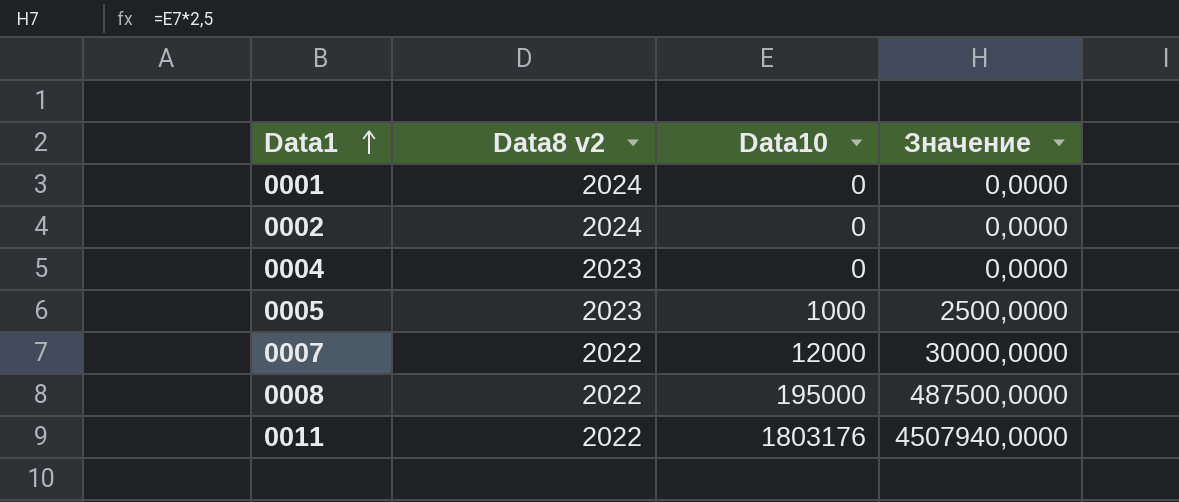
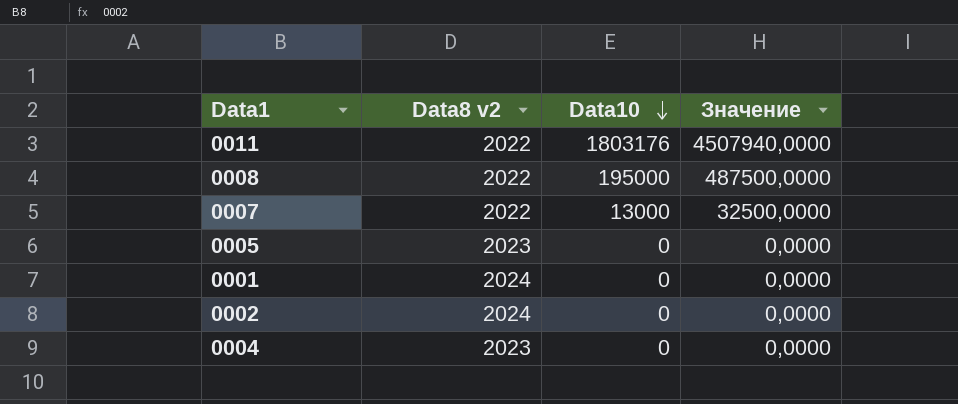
row order: Data1 ascending -> Data10 descending
0007 | Data10: 12000 -> 13000
0007 | Значение: 30000,0000 -> 32500,0000
0005 | Data10: 1000 -> 0
0005 | Значение: 2500,0000 -> 0,0000

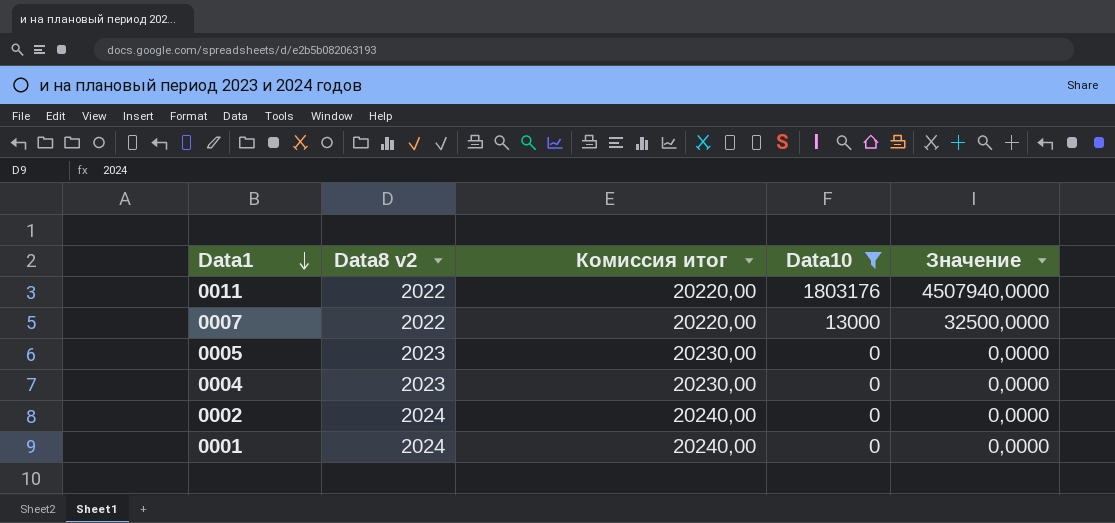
filter: none -> Data10 != 195000
row order: Data10 descending -> Data1 descending
column Комиссия итог | formula: none -> [Data8 v2] * 10

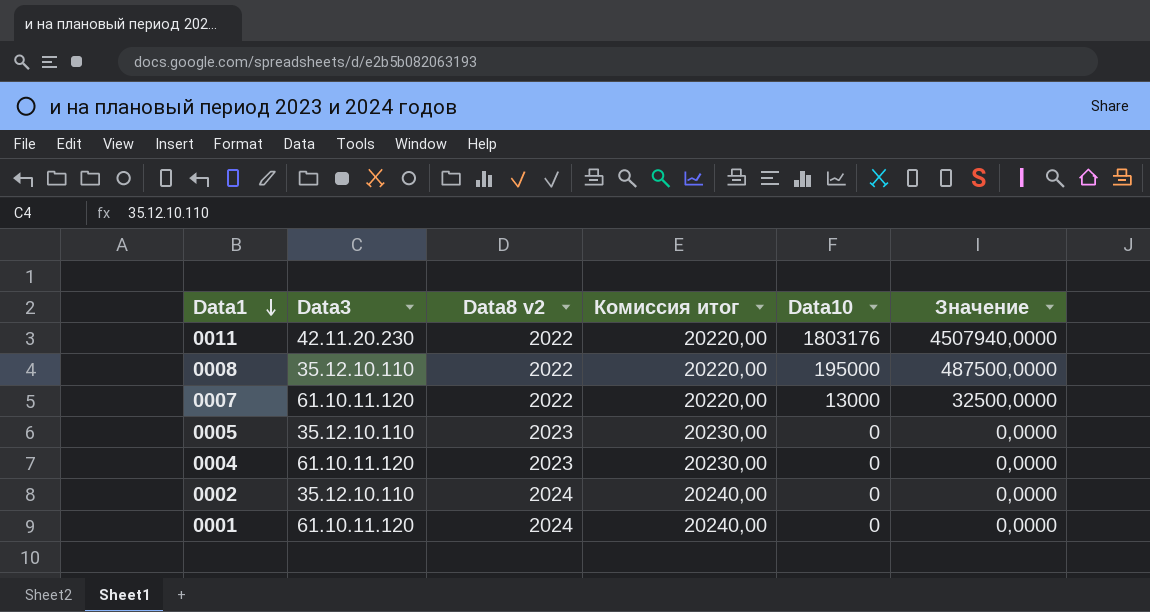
filter: Data10 != 195000 -> none
column Data3 | position: none -> 2

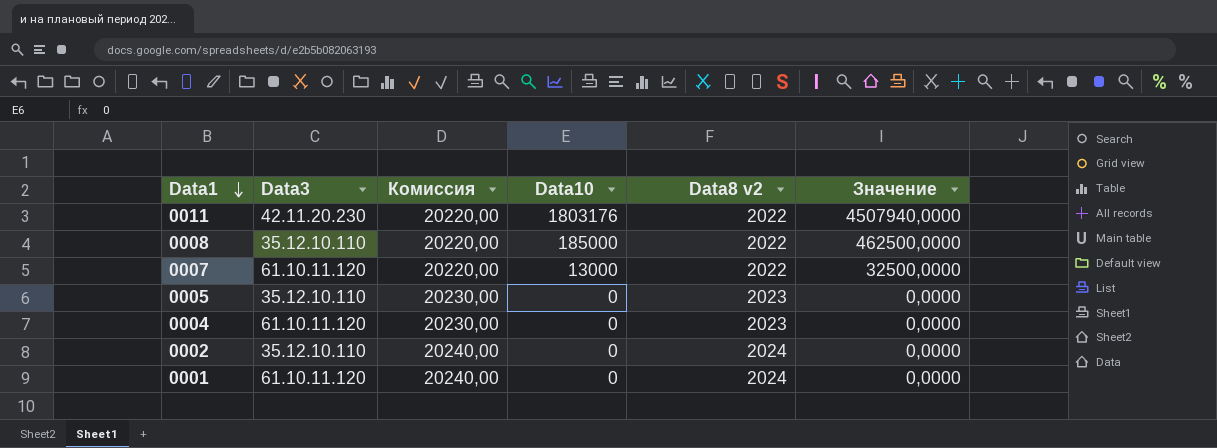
column name: Комиссия итог -> Комиссия
column Data8 v2 | position: 3 -> 5
0008 | Data10: 195000 -> 185000
0008 | Значение: 487500,0000 -> 462500,0000

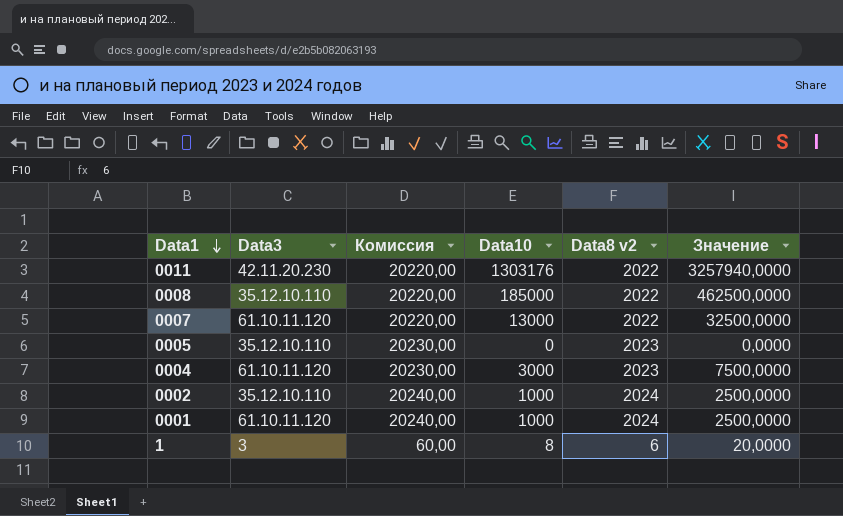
0011 | Data10: 1803176 -> 1303176
0011 | Значение: 4507940,0000 -> 3257940,0000
0004 | Data10: 0 -> 3000
0004 | Значение: 0,0000 -> 7500,0000
0002 | Data10: 0 -> 1000
0002 | Значение: 0,0000 -> 2500,0000
0001 | Data10: 0 -> 1000
0001 | Значение: 0,0000 -> 2500,0000
row 1: none -> 3 | 60,00 | 8 | 6 | 20,0000

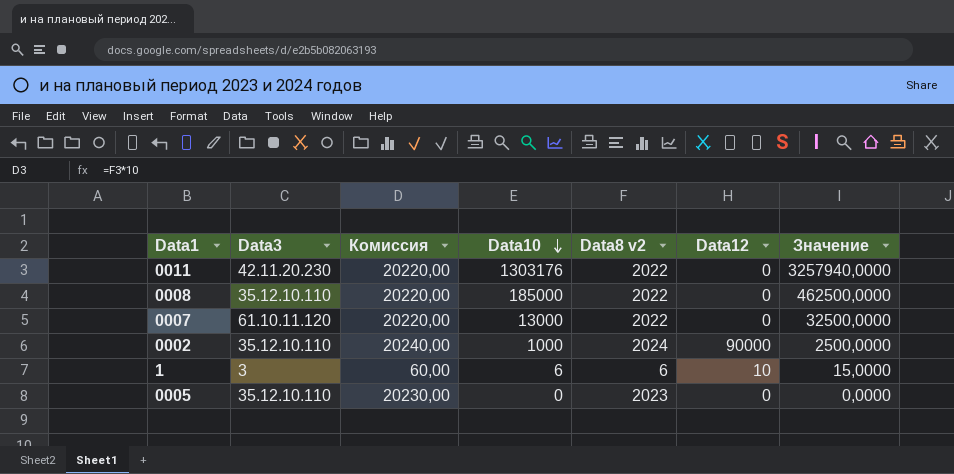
row order: Data1 descending -> Data10 descending
column Data12 | position: none -> 6
row 0004: 61.10.11.120 | 20230,00 | 3000 | 2023 | 7500,0000 -> none
row 0001: 61.10.11.120 | 20240,00 | 1000 | 2024 | 2500,0000 -> none
1 | Data10: 8 -> 6
1 | Значение: 20,0000 -> 15,0000

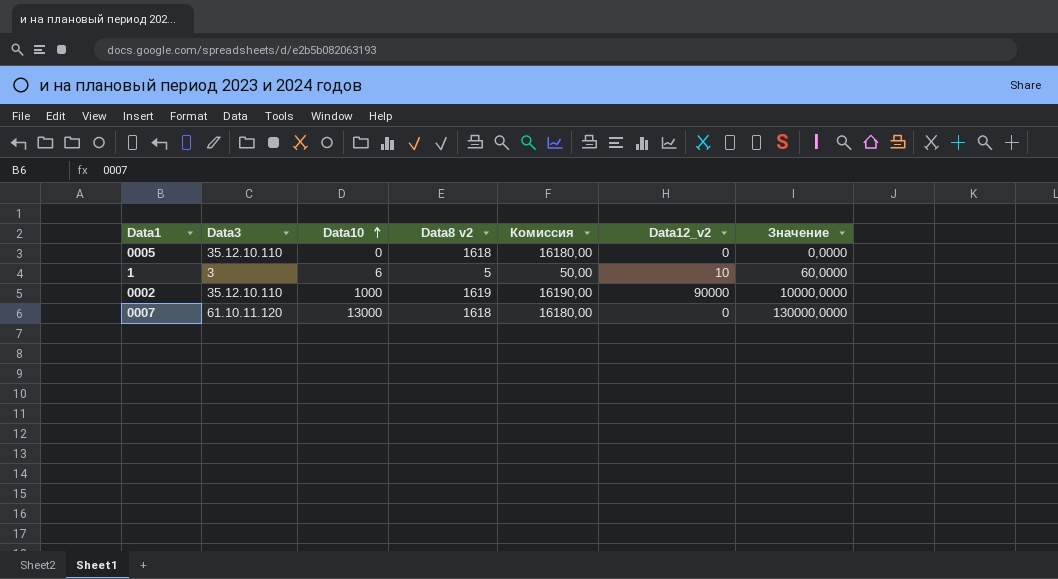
row order: Data10 descending -> Data10 ascending
column Комиссия | position: 3 -> 5
column name: Data12 -> Data12_v2
column Значение | formula: [Data10] * 2,5 -> [Data10] * 10
row 0011: 42.11.20.230 | 20220,00 | 1303176 | 2022 | 0 | 3257940,0000 -> none
row 0008: 35.12.10.110 | 20220,00 | 185000 | 2022 | 0 | 462500,0000 -> none
0005 | Data8 v2: 2023 -> 1618
0005 | Комиссия: 20230,00 -> 16180,00
1 | Data8 v2: 6 -> 5
1 | Комиссия: 60,00 -> 50,00
0002 | Data8 v2: 2024 -> 1619
0002 | Комиссия: 20240,00 -> 16190,00
0007 | Data8 v2: 2022 -> 1618
0007 | Комиссия: 20220,00 -> 16180,00

